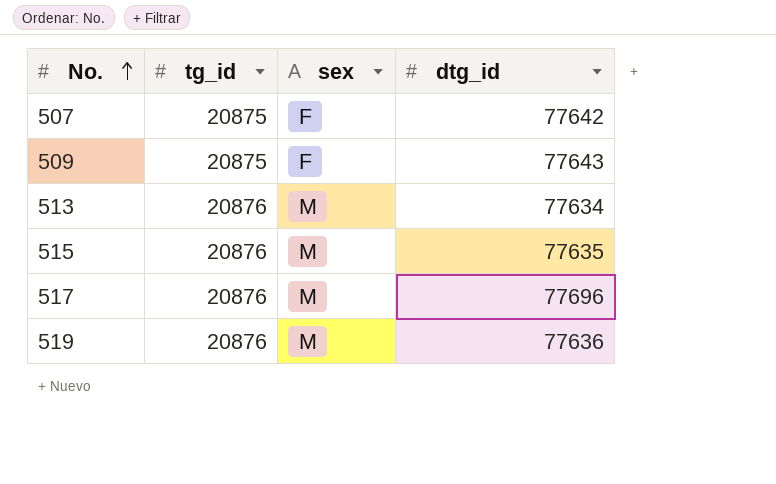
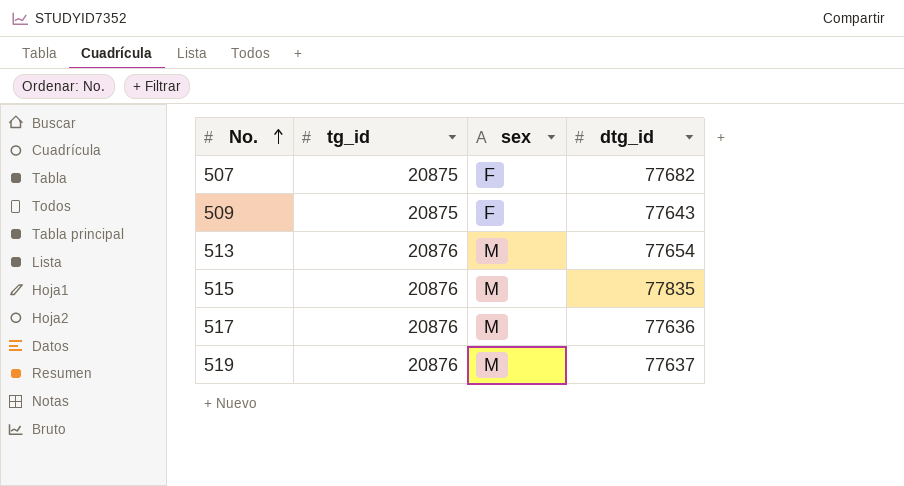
507 | dtg_id: 77642 -> 77682
513 | dtg_id: 77634 -> 77654
515 | dtg_id: 77635 -> 77835
517 | dtg_id: 77696 -> 77636
519 | dtg_id: 77636 -> 77637

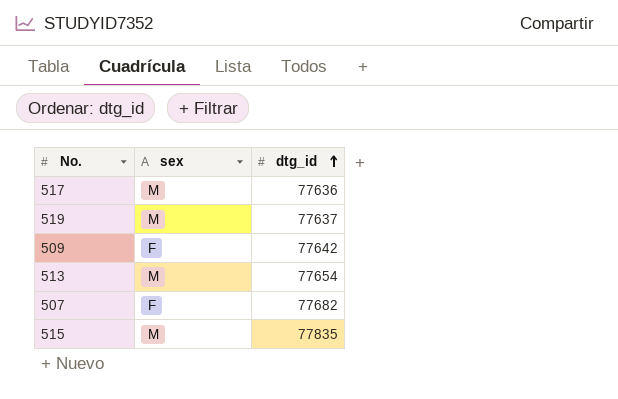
row order: No. ascending -> dtg_id ascending
column tg_id | position: 2 -> none
509 | dtg_id: 77643 -> 77642

